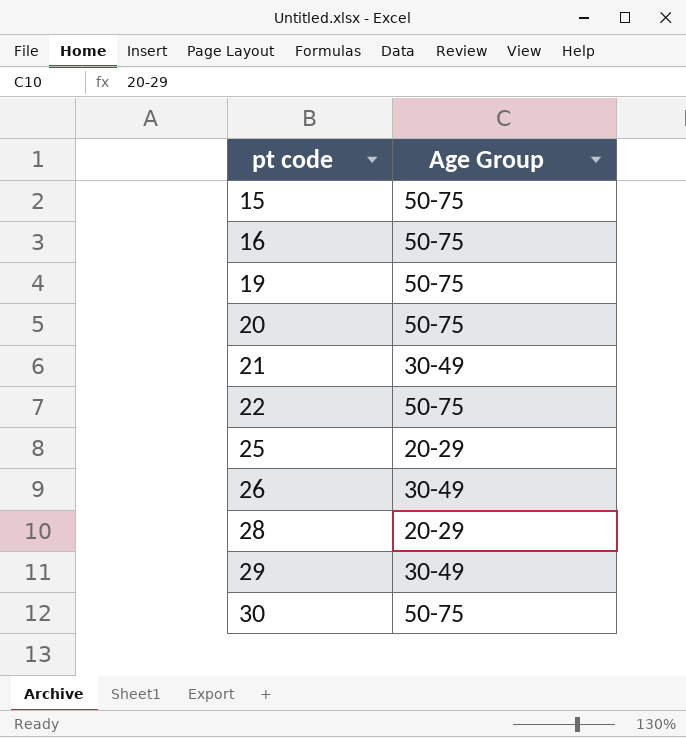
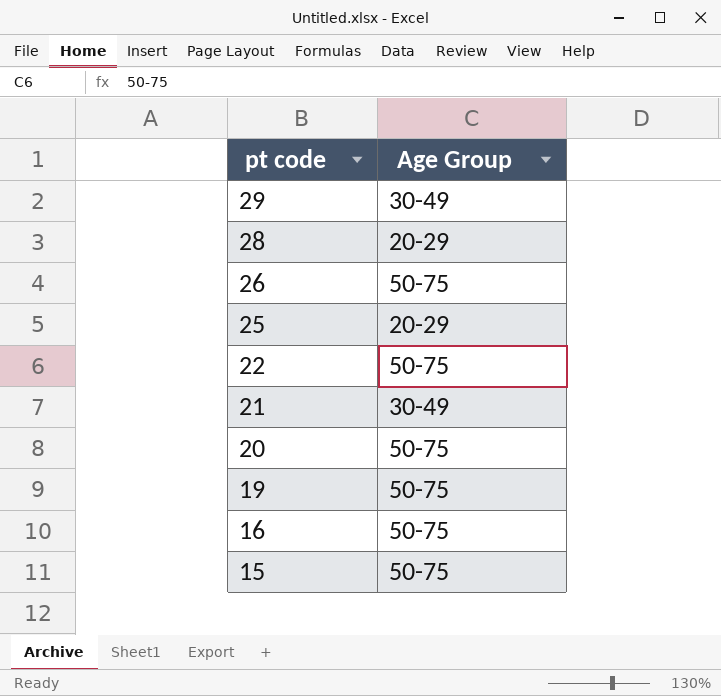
row order: pt code ascending -> pt code descending
row 30: 50-75 -> none
26 | Age Group: 30-49 -> 50-75

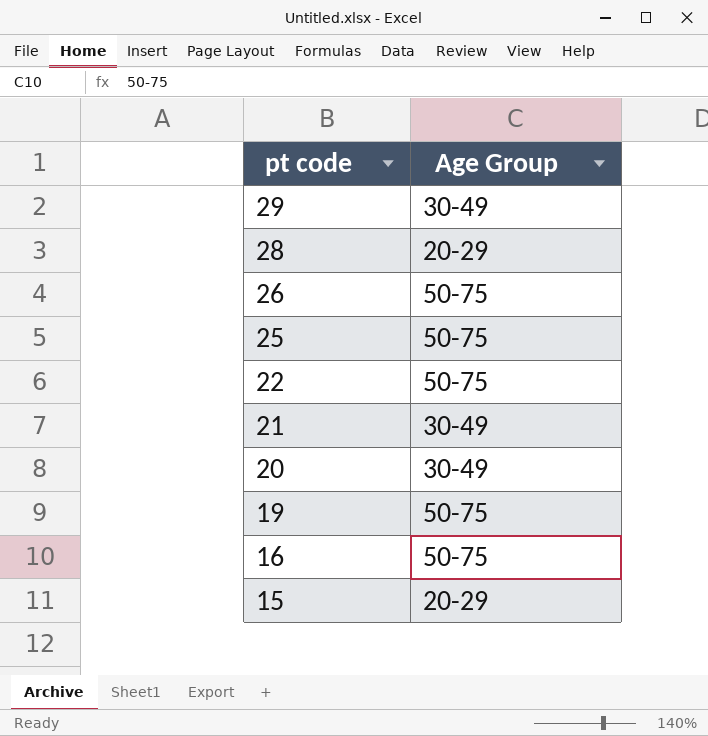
25 | Age Group: 20-29 -> 50-75
20 | Age Group: 50-75 -> 30-49
15 | Age Group: 50-75 -> 20-29

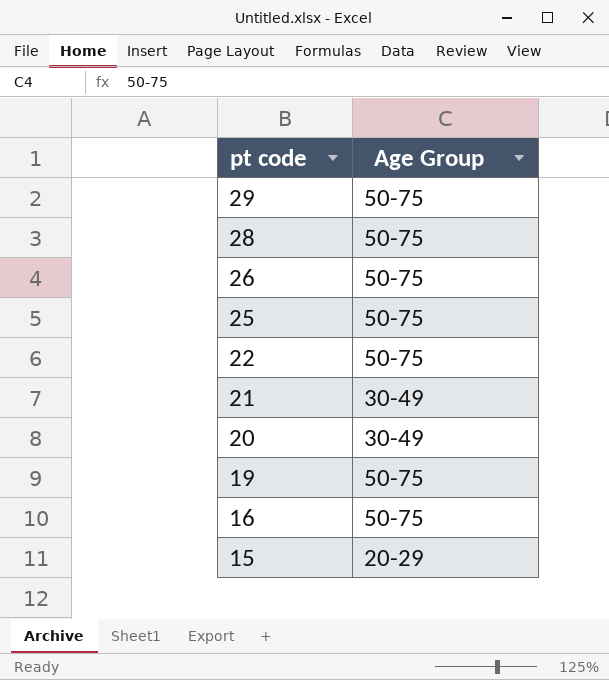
29 | Age Group: 30-49 -> 50-75
28 | Age Group: 20-29 -> 50-75

